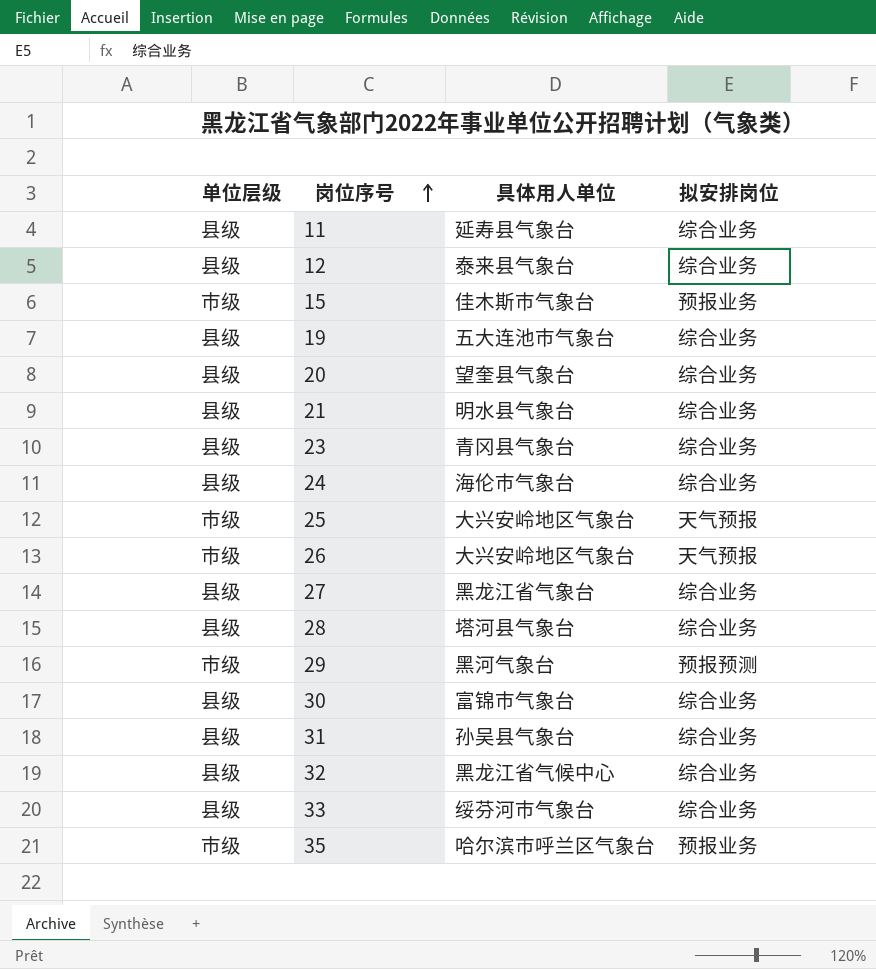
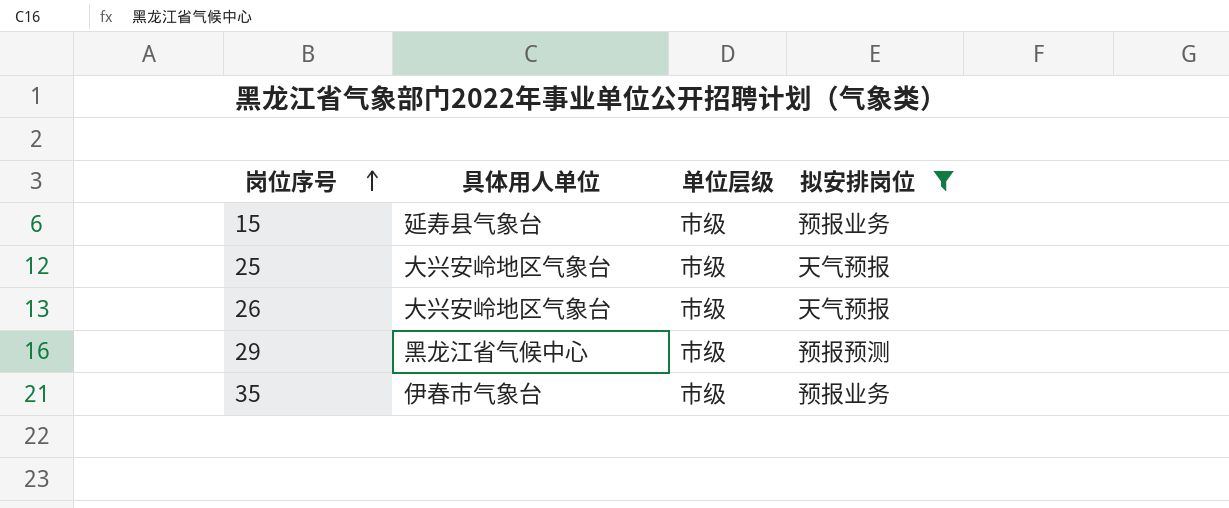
filter: none -> 拟安排岗位 != 综合业务
column 单位层级 | position: 1 -> 3
15 | 具体用人单位: 佳木斯市气象台 -> 延寿县气象台
29 | 具体用人单位: 黑河气象台 -> 黑龙江省气候中心
35 | 具体用人单位: 哈尔滨市呼兰区气象台 -> 伊春市气象台

